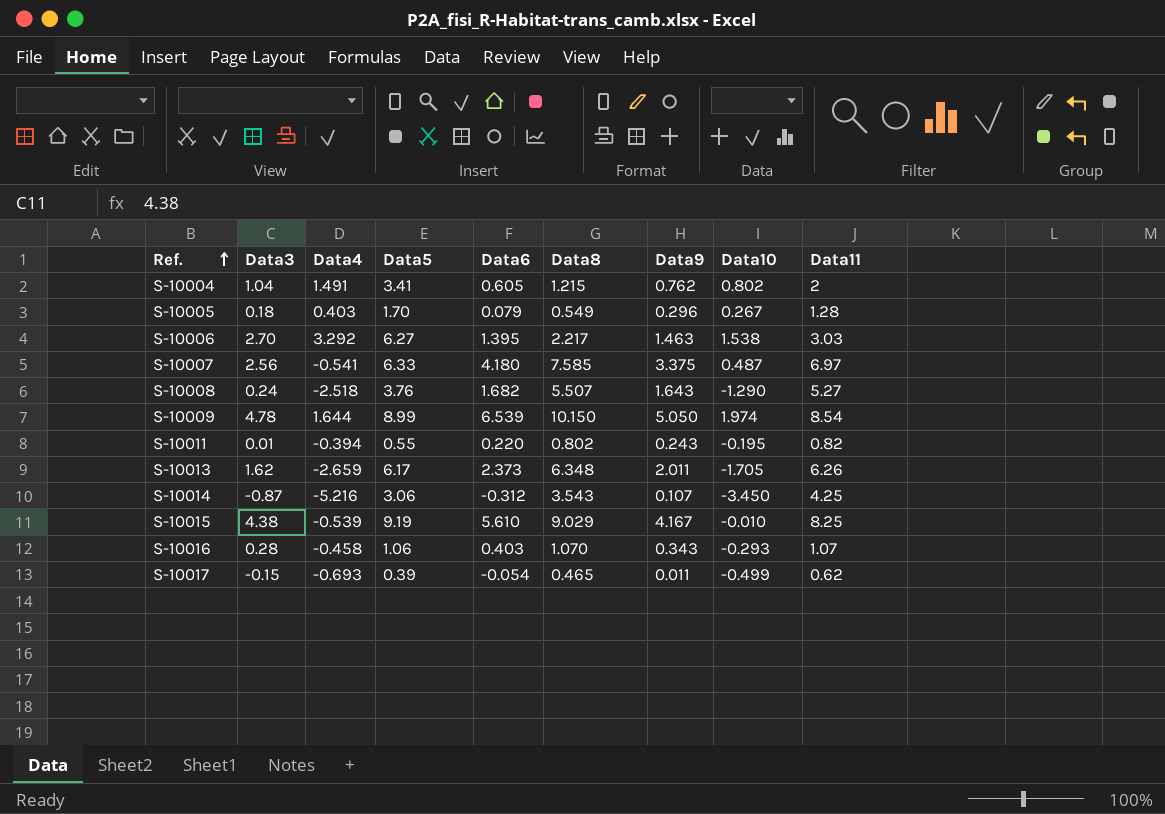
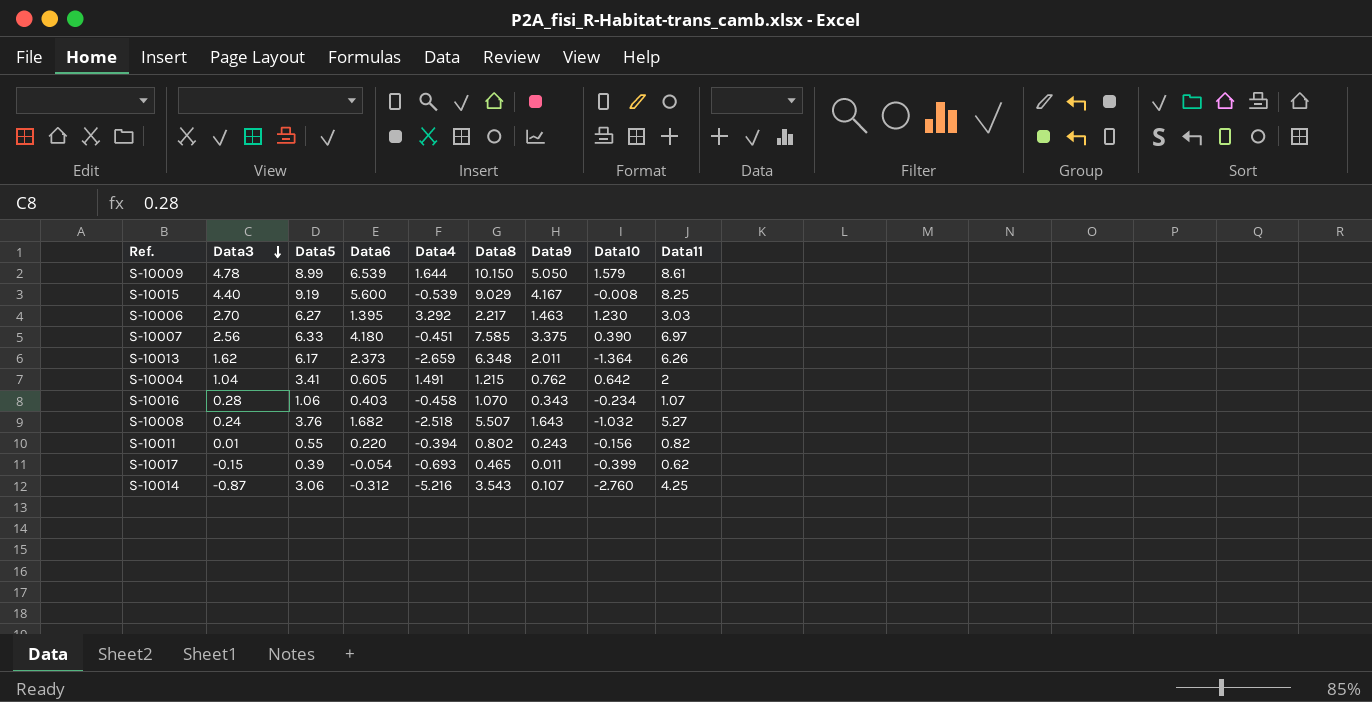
row order: Ref. ascending -> Data3 descending
column Data4 | position: 3 -> 5
row S-10005: 0.18 | 0.403 | 1.70 | 0.079 | 0.549 | 0.296 | 0.267 | 1.28 -> none
S-10009 | Data10: 1.974 -> 1.579
S-10009 | Data11: 8.54 -> 8.61
S-10015 | Data3: 4.38 -> 4.40
S-10015 | Data6: 5.610 -> 5.600
S-10015 | Data10: -0.010 -> -0.008
S-10006 | Data10: 1.538 -> 1.230
S-10007 | Data4: -0.541 -> -0.451
S-10007 | Data10: 0.487 -> 0.390
S-10013 | Data10: -1.705 -> -1.364
S-10004 | Data10: 0.802 -> 0.642
S-10016 | Data10: -0.293 -> -0.234
S-10008 | Data10: -1.290 -> -1.032
S-10011 | Data10: -0.195 -> -0.156
S-10017 | Data10: -0.499 -> -0.399
S-10014 | Data10: -3.450 -> -2.760

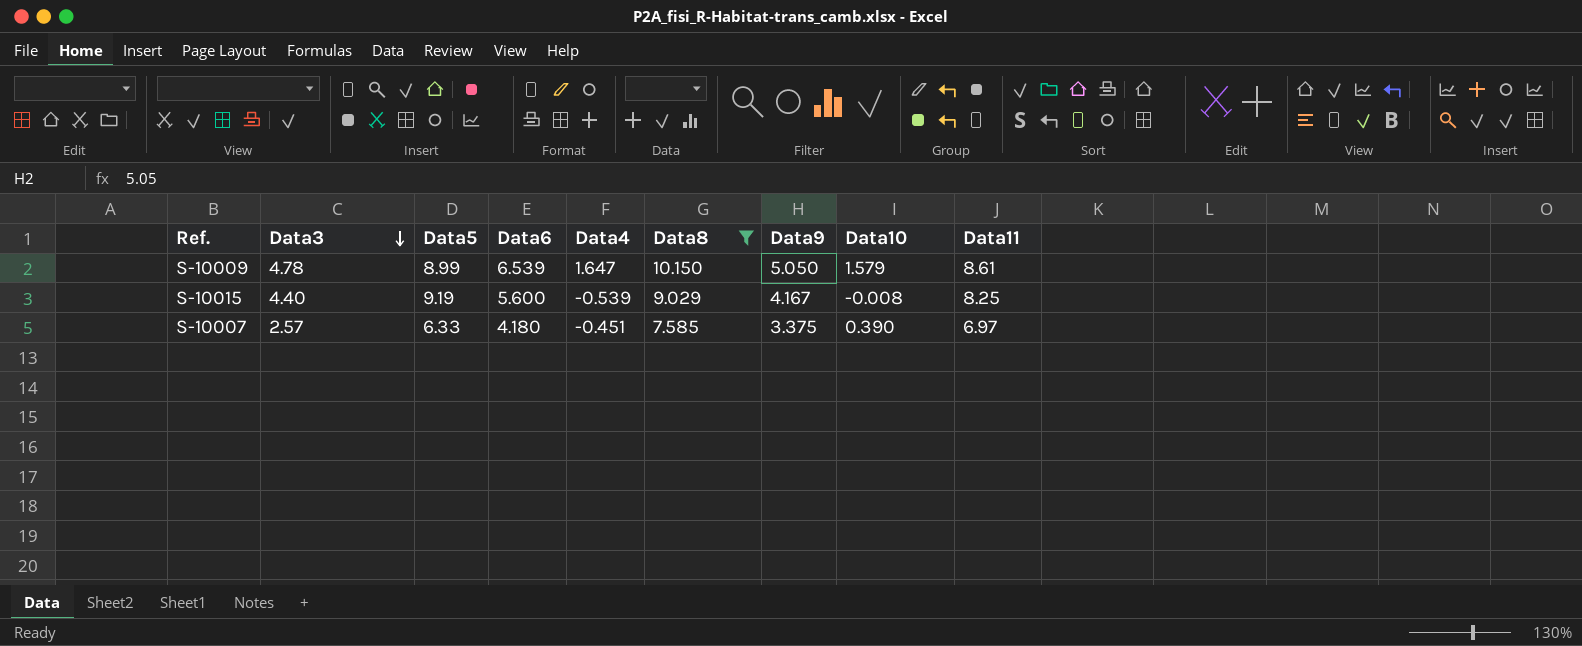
filter: none -> Data8 >= 7.585
S-10009 | Data4: 1.644 -> 1.647
S-10007 | Data3: 2.56 -> 2.57

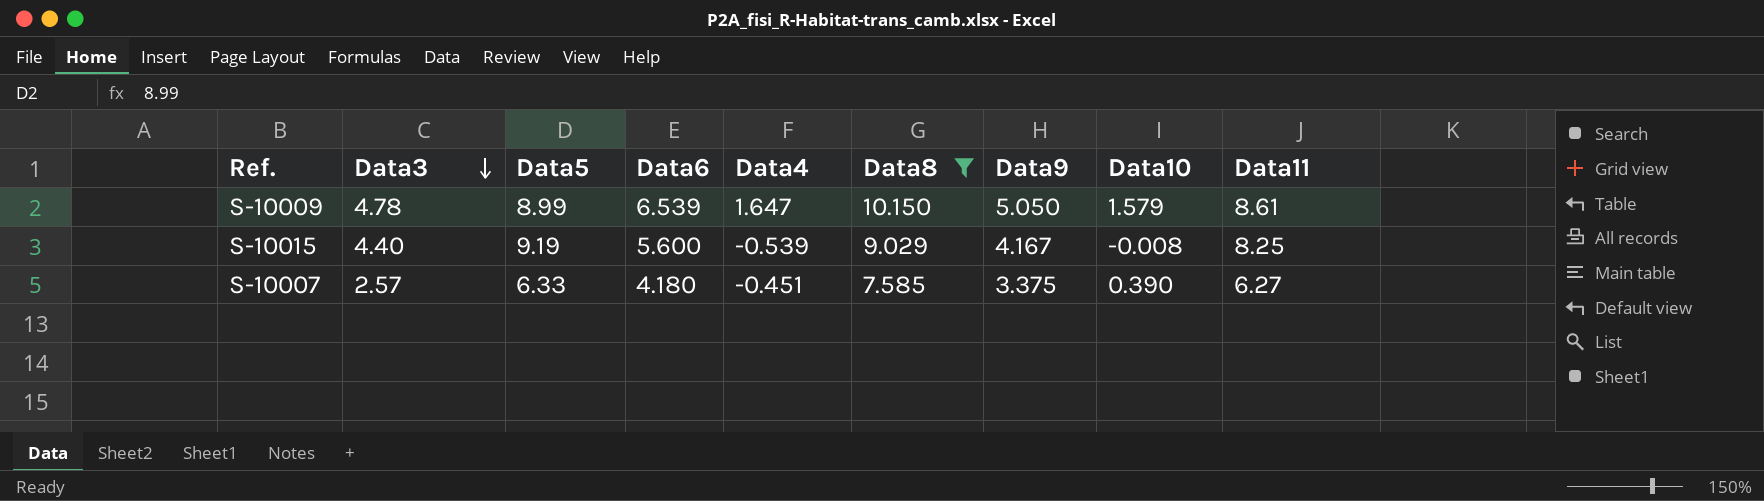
S-10007 | Data11: 6.97 -> 6.27

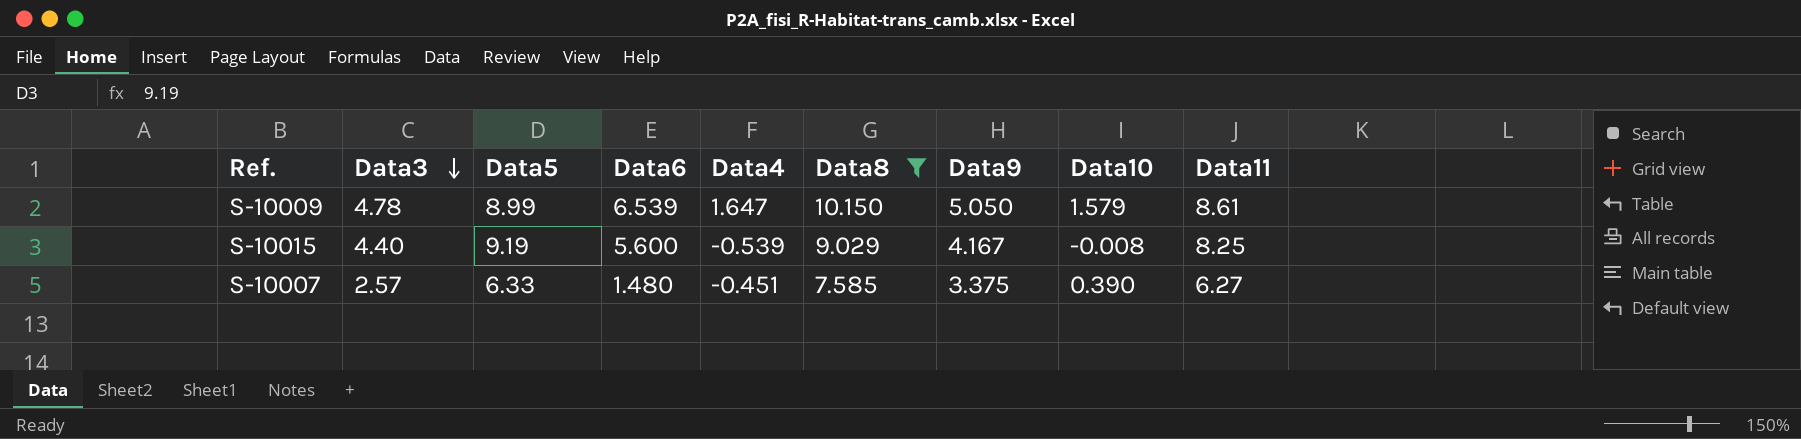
S-10007 | Data6: 4.180 -> 1.480

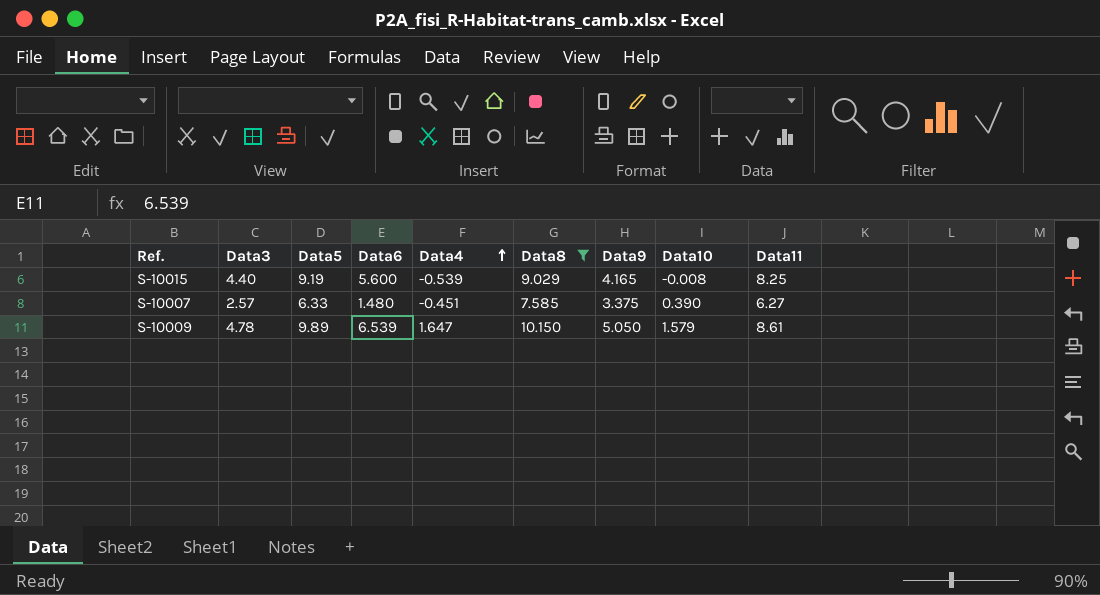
row order: Data3 descending -> Data4 ascending
S-10015 | Data9: 4.167 -> 4.165
S-10009 | Data5: 8.99 -> 9.89

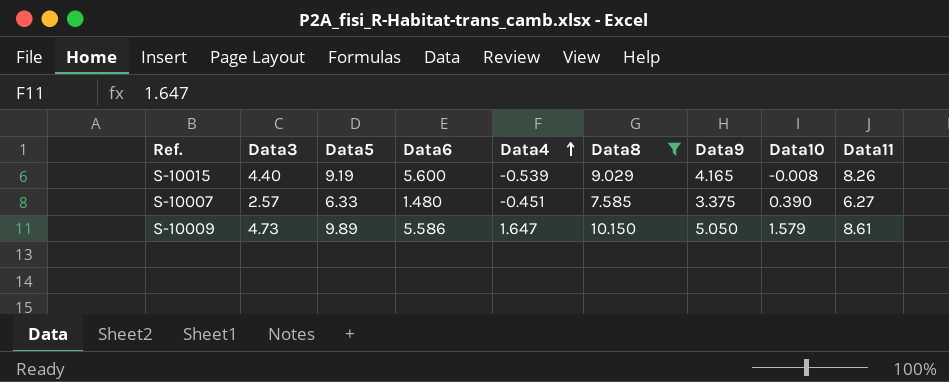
S-10015 | Data11: 8.25 -> 8.26
S-10009 | Data3: 4.78 -> 4.73
S-10009 | Data6: 6.539 -> 5.586

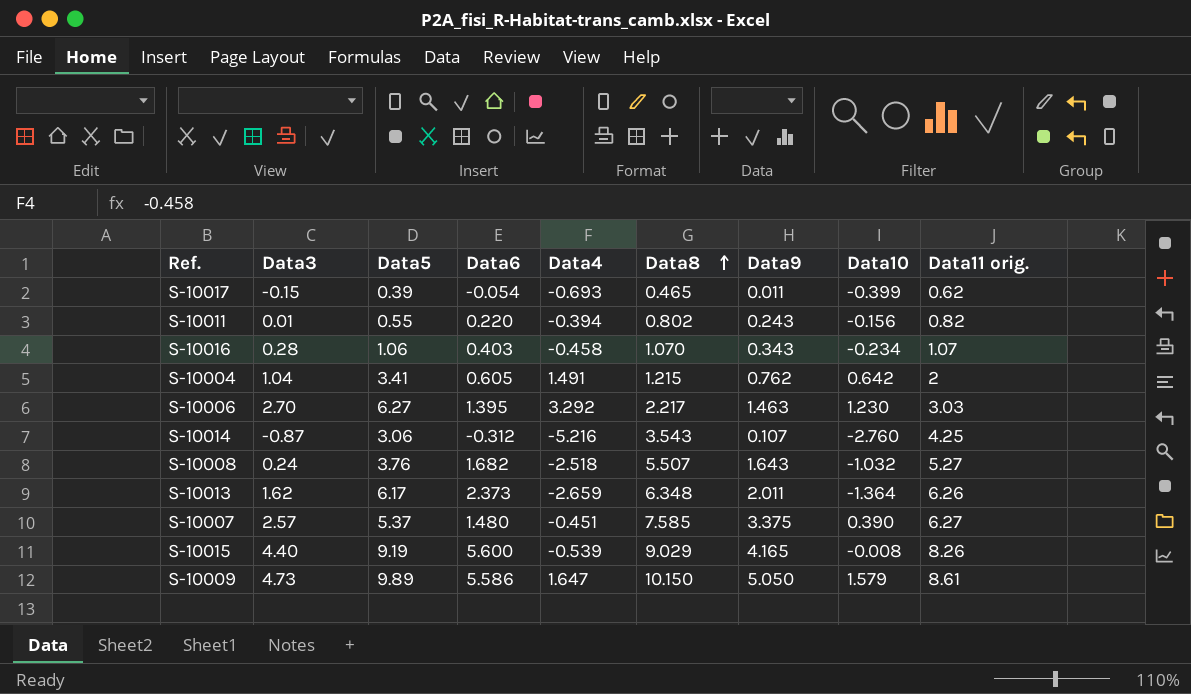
filter: Data8 >= 7.585 -> none
row order: Data4 ascending -> Data8 ascending
column name: Data11 -> Data11 orig.
S-10007 | Data5: 6.33 -> 5.37

